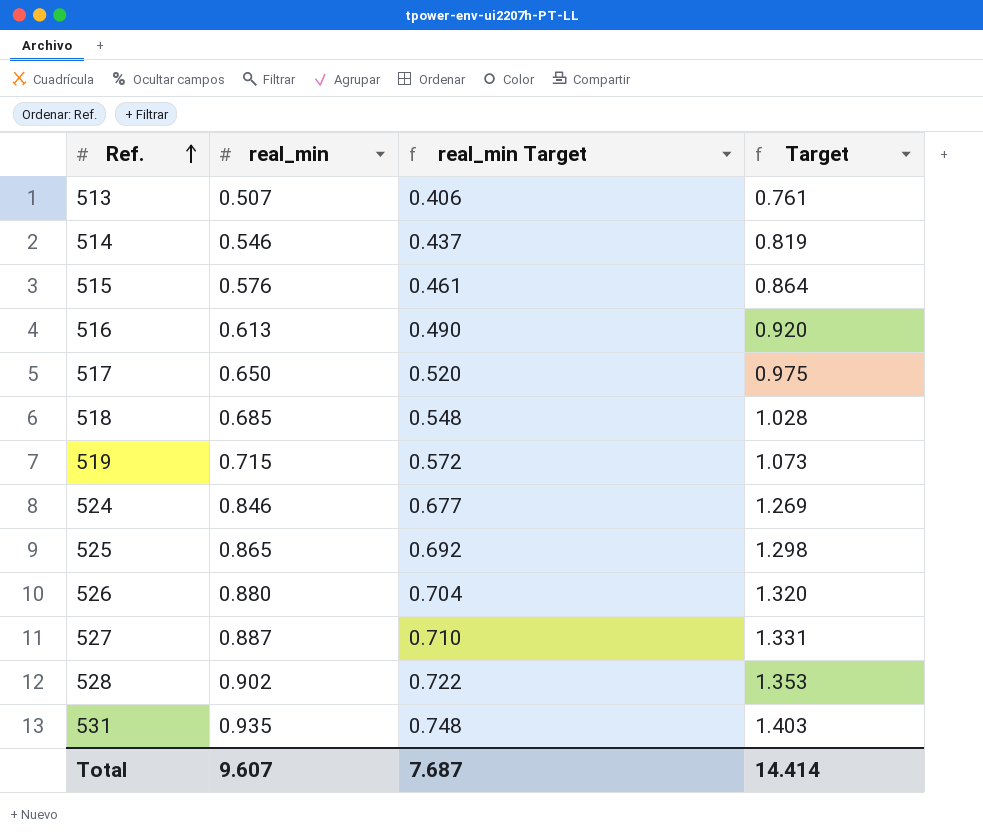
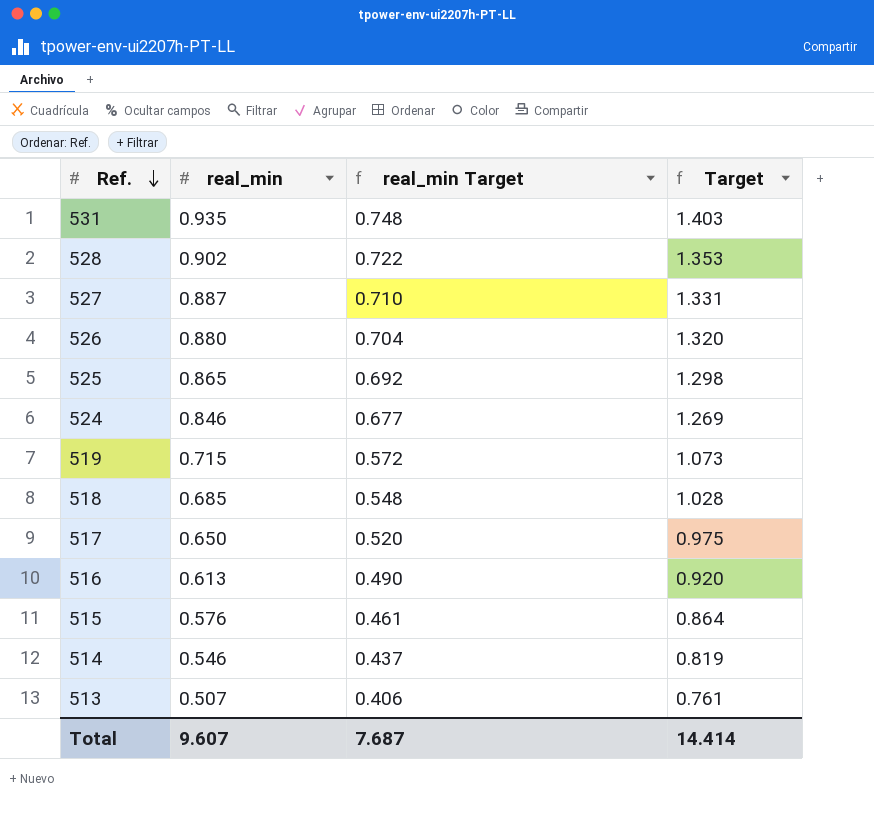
row order: Ref. ascending -> Ref. descending

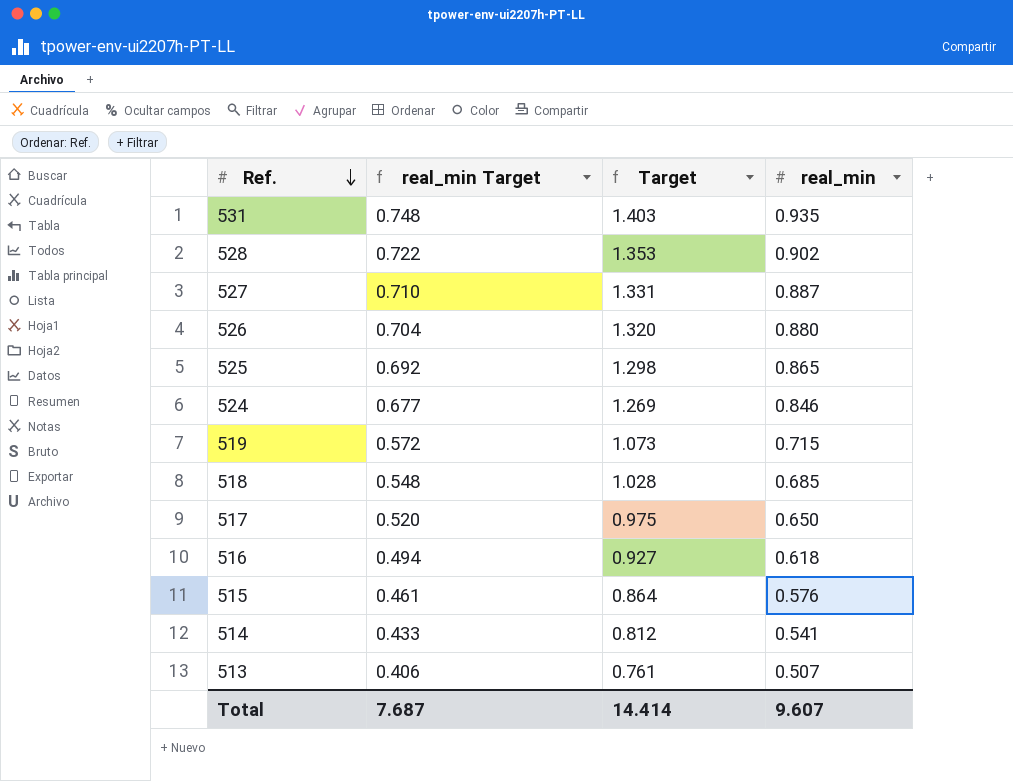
column real_min | position: 2 -> 4
516 | real_min Target: 0.490 -> 0.494
516 | Target: 0.920 -> 0.927
516 | real_min: 0.613 -> 0.618
514 | real_min Target: 0.437 -> 0.433
514 | Target: 0.819 -> 0.812
514 | real_min: 0.546 -> 0.541

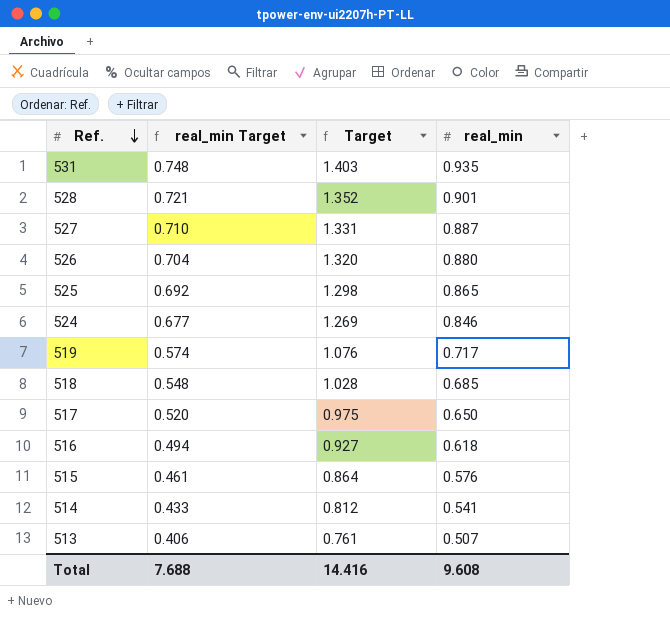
528 | real_min Target: 0.722 -> 0.721
528 | Target: 1.353 -> 1.352
528 | real_min: 0.902 -> 0.901
519 | real_min Target: 0.572 -> 0.574
519 | Target: 1.073 -> 1.076
519 | real_min: 0.715 -> 0.717
Total | real_min Target: 7.687 -> 7.688
Total | Target: 14.414 -> 14.416
Total | real_min: 9.607 -> 9.608

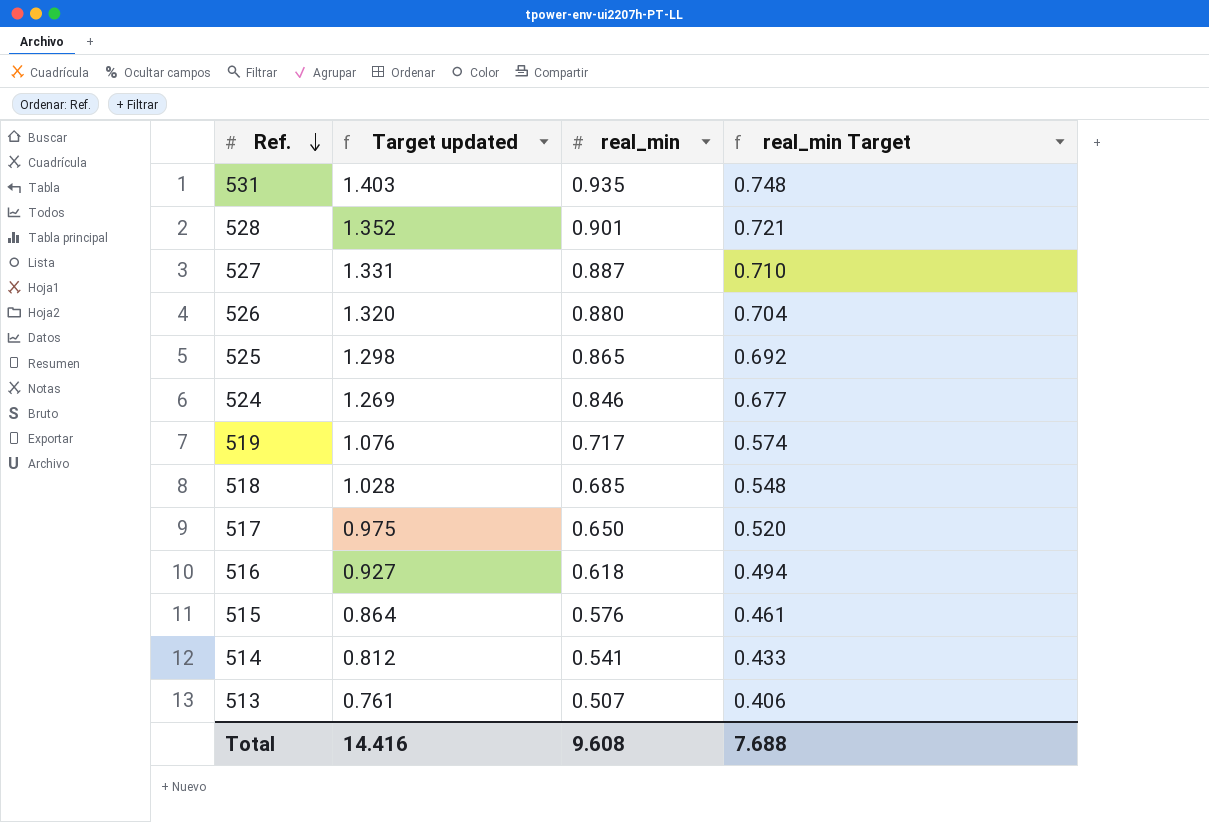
column name: Target -> Target updated
column real_min Target | position: 2 -> 4

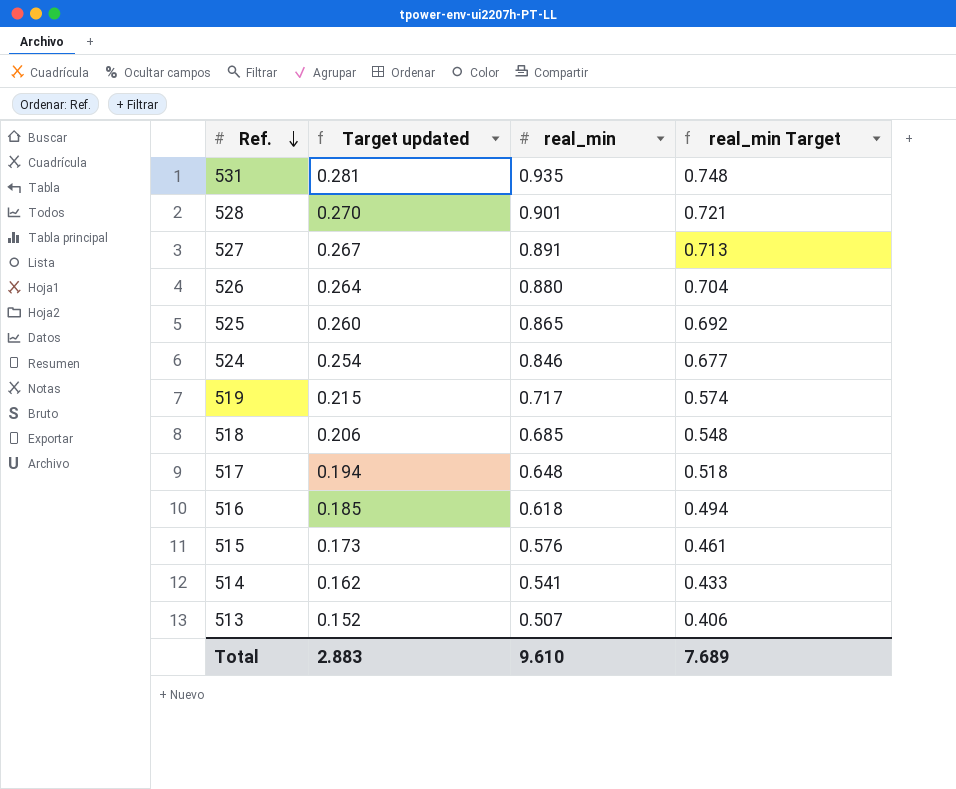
column Target updated | formula: [real_min] * 1.5 -> [real_min] * 0.3
527 | real_min: 0.887 -> 0.891
527 | real_min Target: 0.710 -> 0.713
517 | real_min: 0.650 -> 0.648
517 | real_min Target: 0.520 -> 0.518
Total | Target updated: 14.416 -> 2.883
Total | real_min: 9.608 -> 9.610
Total | real_min Target: 7.688 -> 7.689

